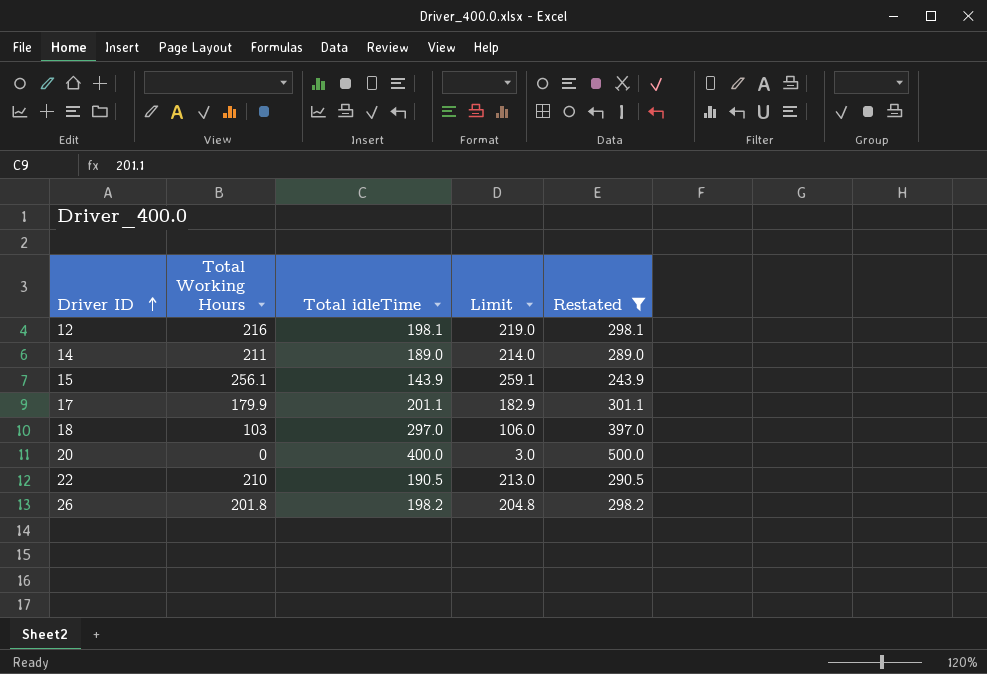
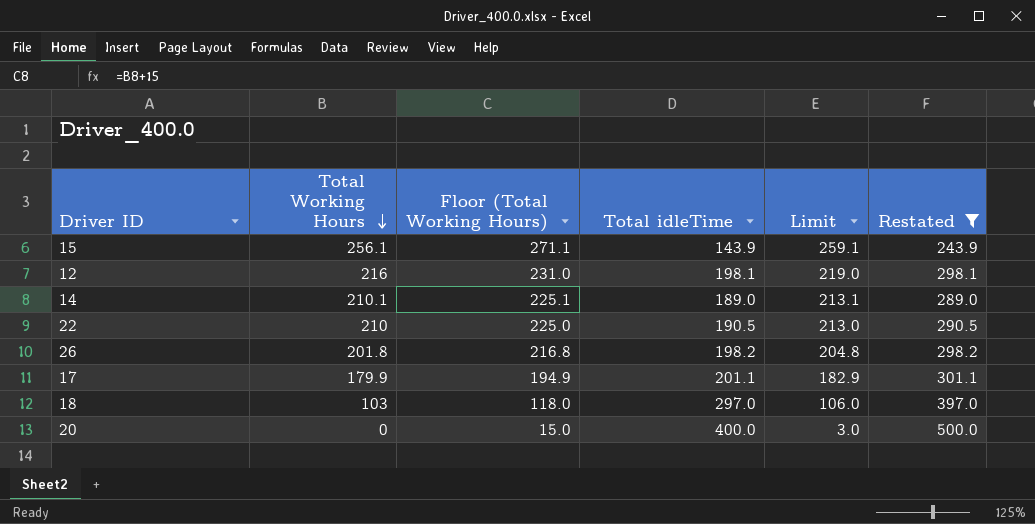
row order: Driver ID ascending -> Total Working Hours descending
column Floor (Total Working Hours) | formula: none -> [Total Working Hours] + 15
14 | Total Working Hours: 211 -> 210.1
14 | Limit: 214.0 -> 213.1

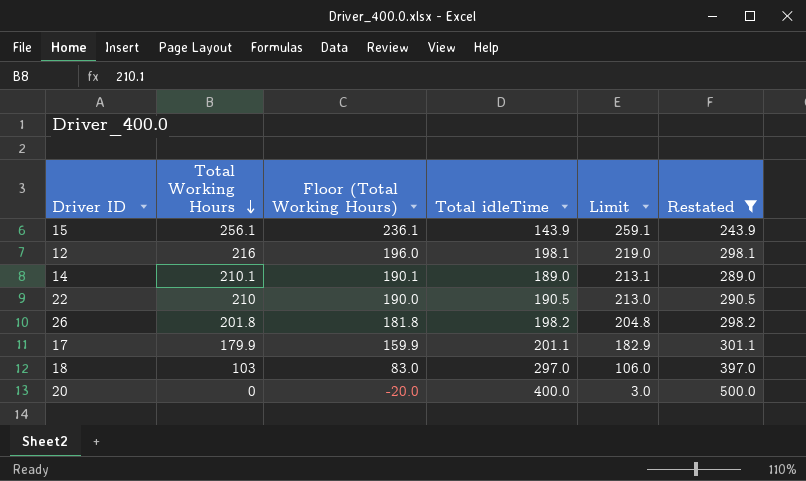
column Floor (Total Working Hours) | formula: [Total Working Hours] + 15 -> [Total Working Hours] - 20

